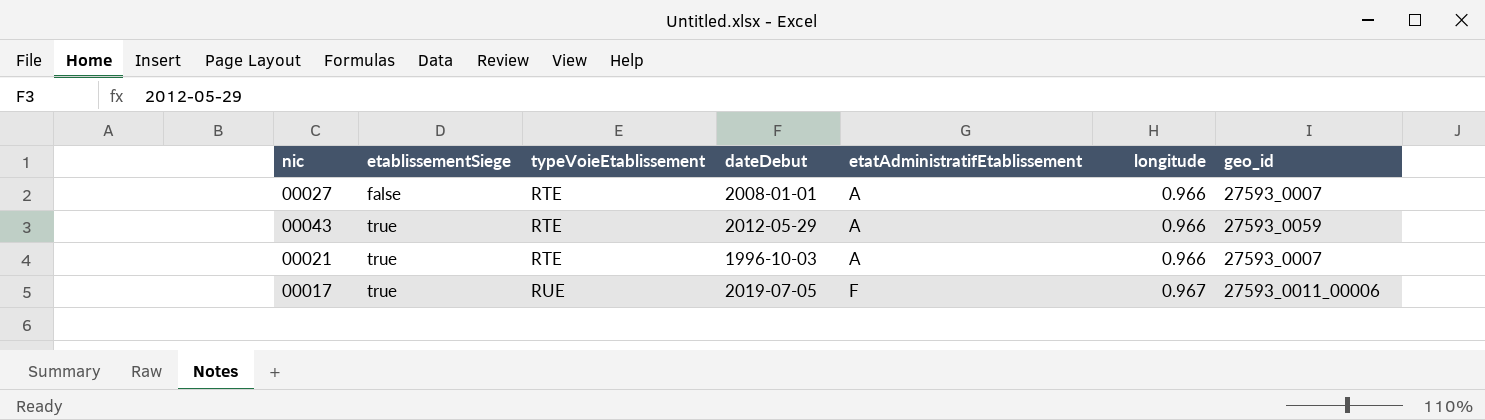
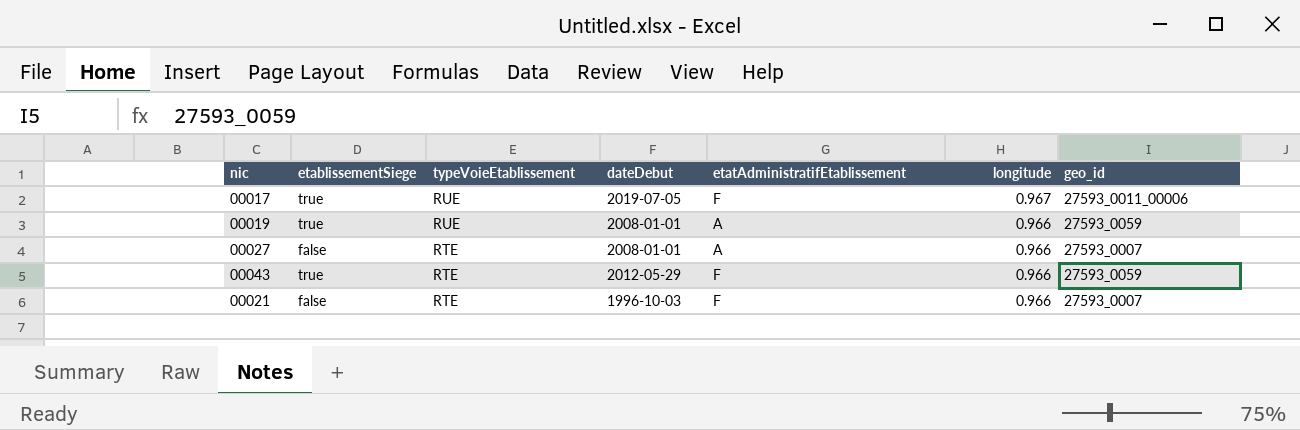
row order: etablissementSiege ascending -> typeVoieEtablissement descending
row 00019: none -> true | RUE | 2008-01-01 | A | 0.966 | 27593_0059
00043 | etatAdministratifEtablissement: A -> F
00021 | etablissementSiege: true -> false
00021 | etatAdministratifEtablissement: A -> F

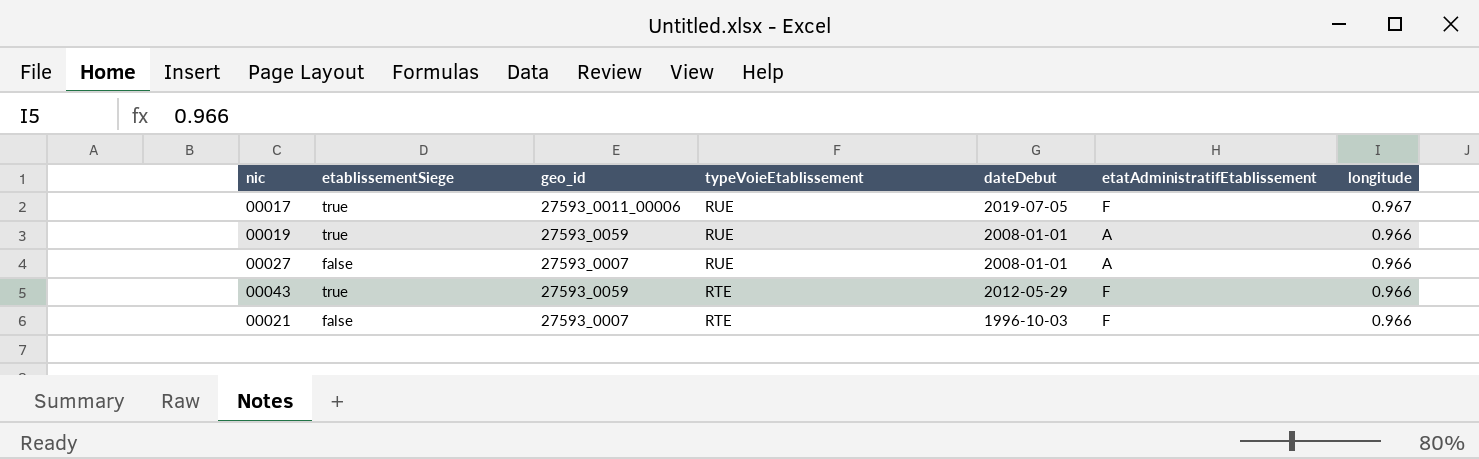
column geo_id | position: 7 -> 3
00027 | typeVoieEtablissement: RTE -> RUE

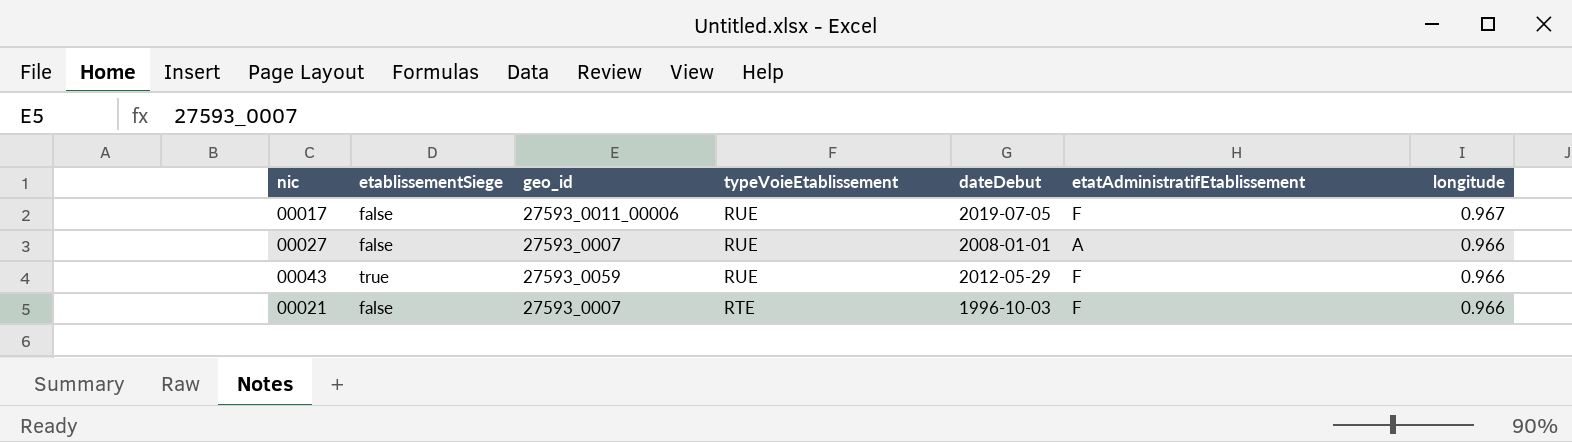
row 00019: true | 27593_0059 | RUE | 2008-01-01 | A | 0.966 -> none
00017 | etablissementSiege: true -> false
00043 | typeVoieEtablissement: RTE -> RUE

